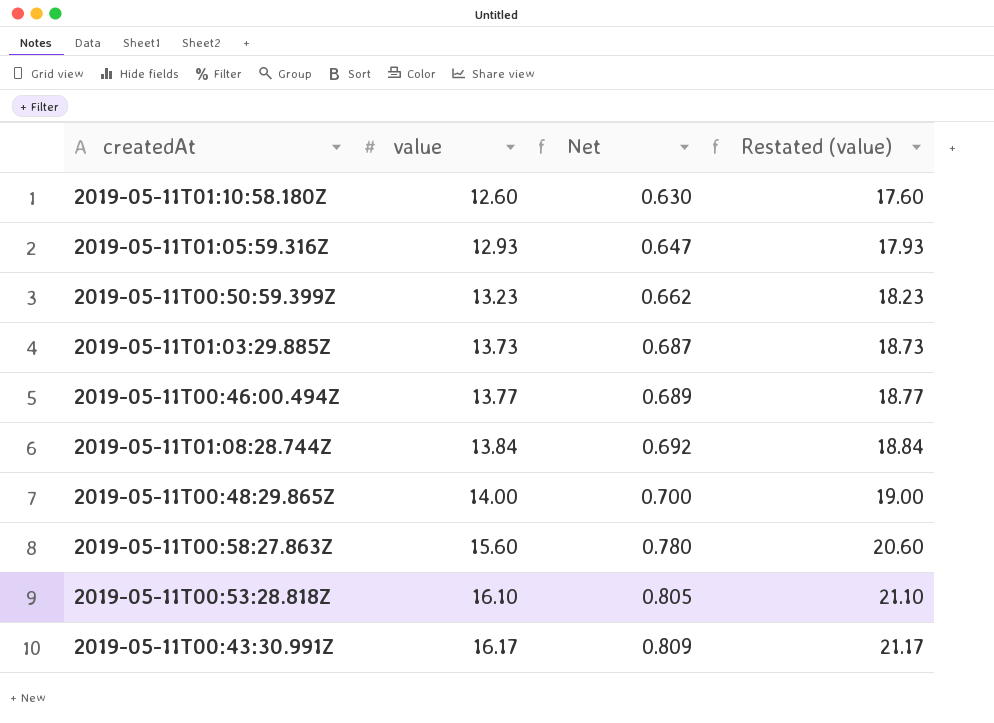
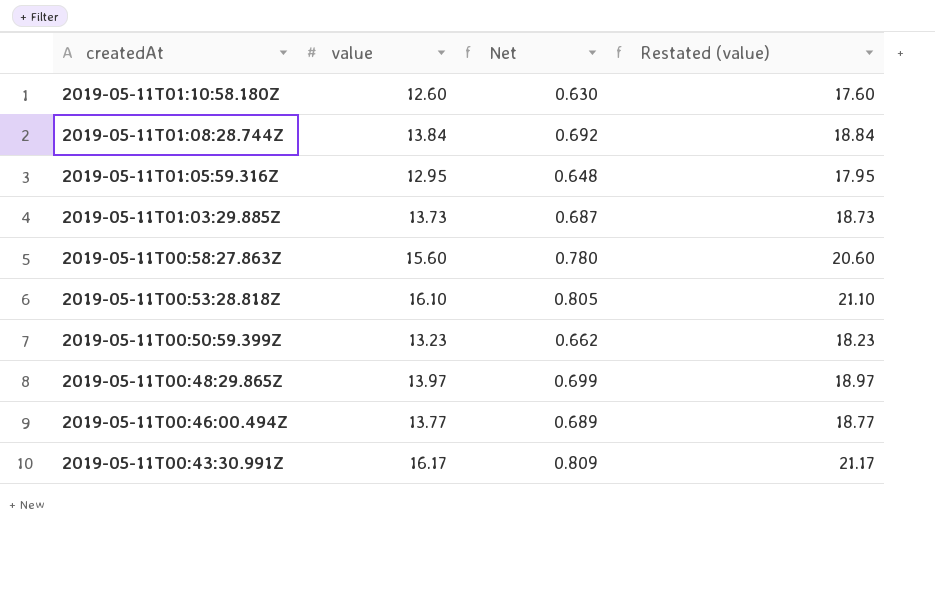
row order: value ascending -> createdAt descending
2019-05-11T01:05:59.316Z | value: 12.93 -> 12.95
2019-05-11T01:05:59.316Z | Net: 0.647 -> 0.648
2019-05-11T01:05:59.316Z | Restated (value): 17.93 -> 17.95
2019-05-11T00:48:29.865Z | value: 14.00 -> 13.97
2019-05-11T00:48:29.865Z | Net: 0.700 -> 0.699
2019-05-11T00:48:29.865Z | Restated (value): 19.00 -> 18.97

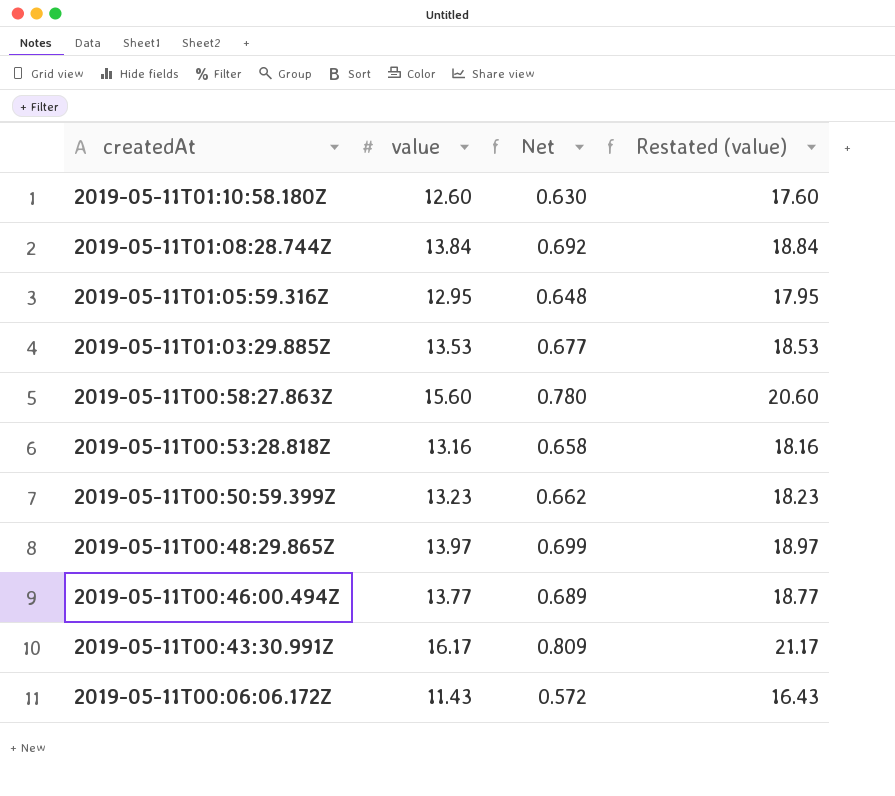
2019-05-11T01:03:29.885Z | value: 13.73 -> 13.53
2019-05-11T01:03:29.885Z | Net: 0.687 -> 0.677
2019-05-11T01:03:29.885Z | Restated (value): 18.73 -> 18.53
2019-05-11T00:53:28.818Z | value: 16.10 -> 13.16
2019-05-11T00:53:28.818Z | Net: 0.805 -> 0.658
2019-05-11T00:53:28.818Z | Restated (value): 21.10 -> 18.16
row 2019-05-11T00:06:06.172Z: none -> 11.43 | 0.572 | 16.43

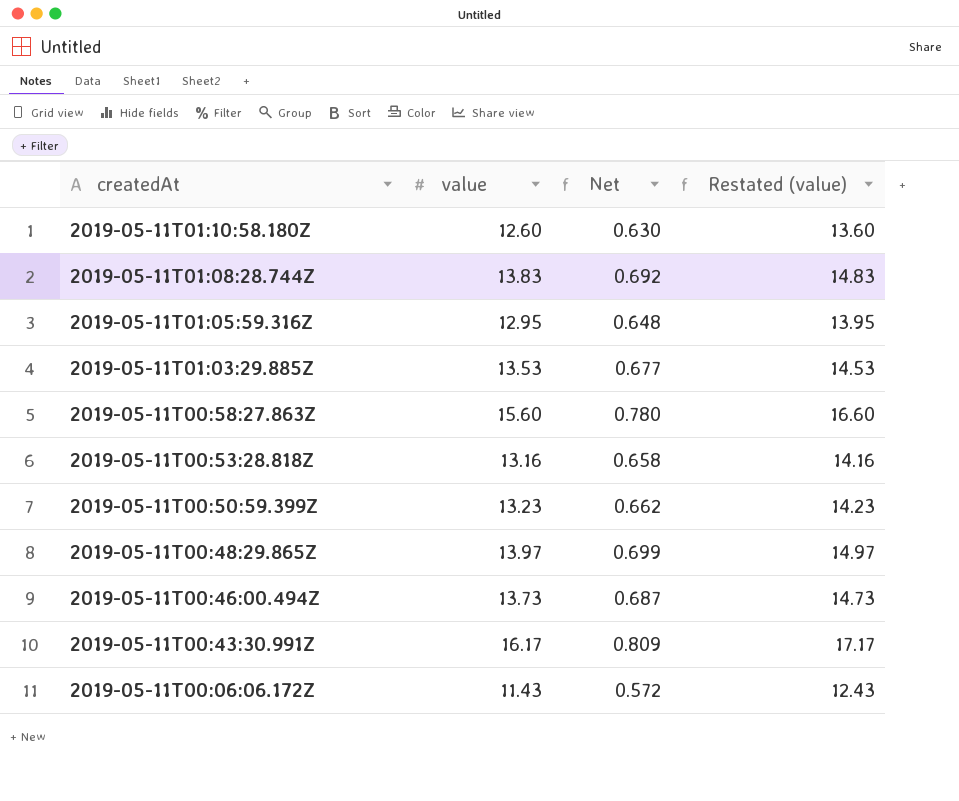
column Restated (value) | formula: [value] + 5 -> [value] + 1
2019-05-11T01:08:28.744Z | value: 13.84 -> 13.83
2019-05-11T00:46:00.494Z | value: 13.77 -> 13.73
2019-05-11T00:46:00.494Z | Net: 0.689 -> 0.687

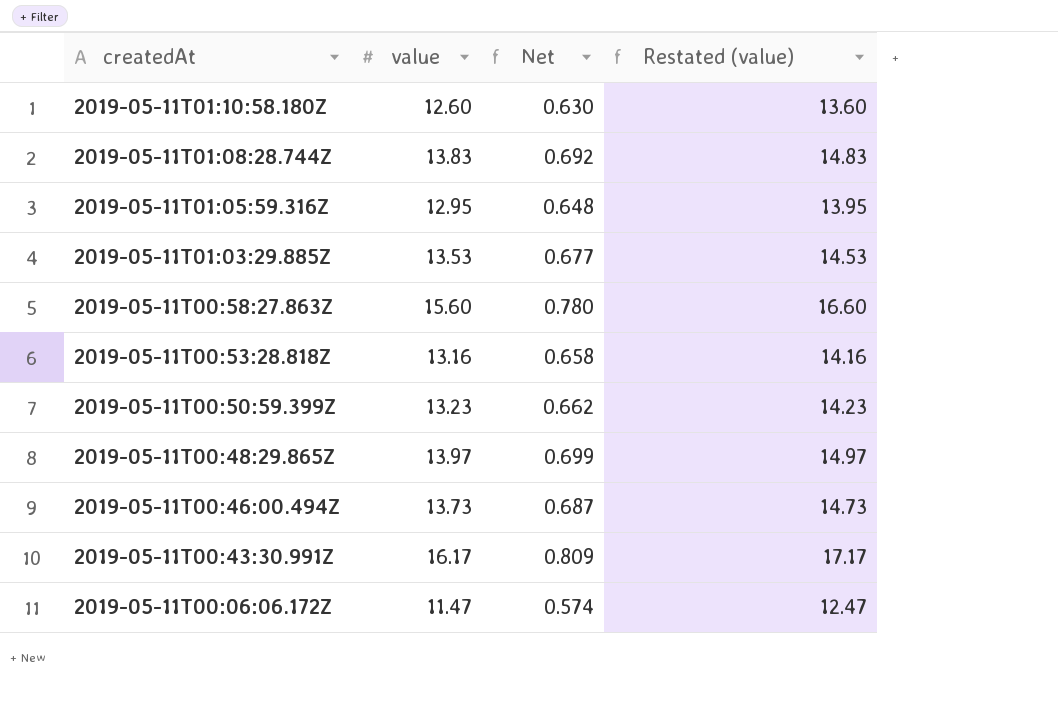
2019-05-11T00:06:06.172Z | value: 11.43 -> 11.47
2019-05-11T00:06:06.172Z | Net: 0.572 -> 0.574
2019-05-11T00:06:06.172Z | Restated (value): 12.43 -> 12.47

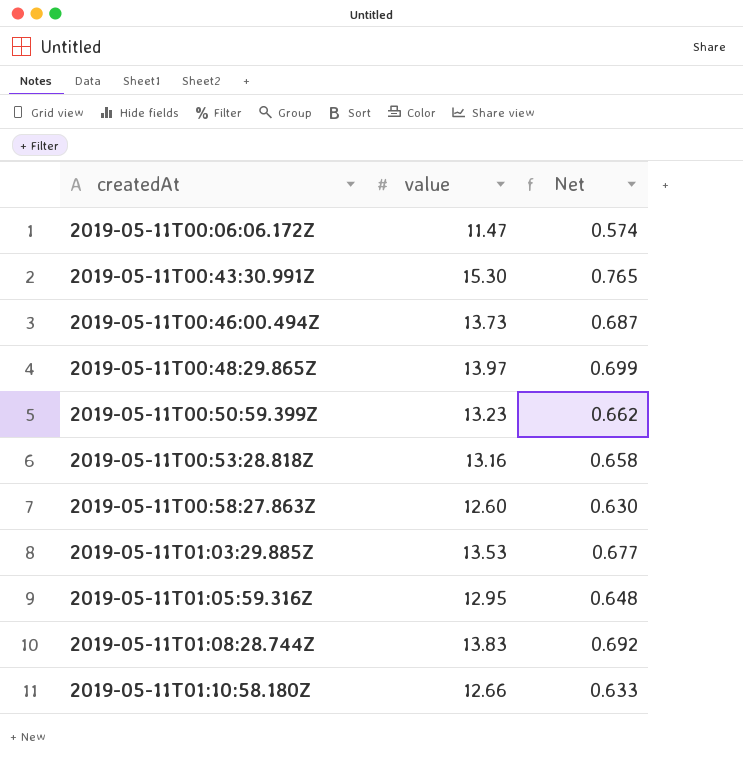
row order: createdAt descending -> createdAt ascending
column Restated (value) | formula: [value] + 1 -> none
2019-05-11T00:43:30.991Z | value: 16.17 -> 15.30
2019-05-11T00:43:30.991Z | Net: 0.809 -> 0.765
2019-05-11T00:58:27.863Z | value: 15.60 -> 12.60
2019-05-11T00:58:27.863Z | Net: 0.780 -> 0.630
2019-05-11T01:10:58.180Z | value: 12.60 -> 12.66
2019-05-11T01:10:58.180Z | Net: 0.630 -> 0.633

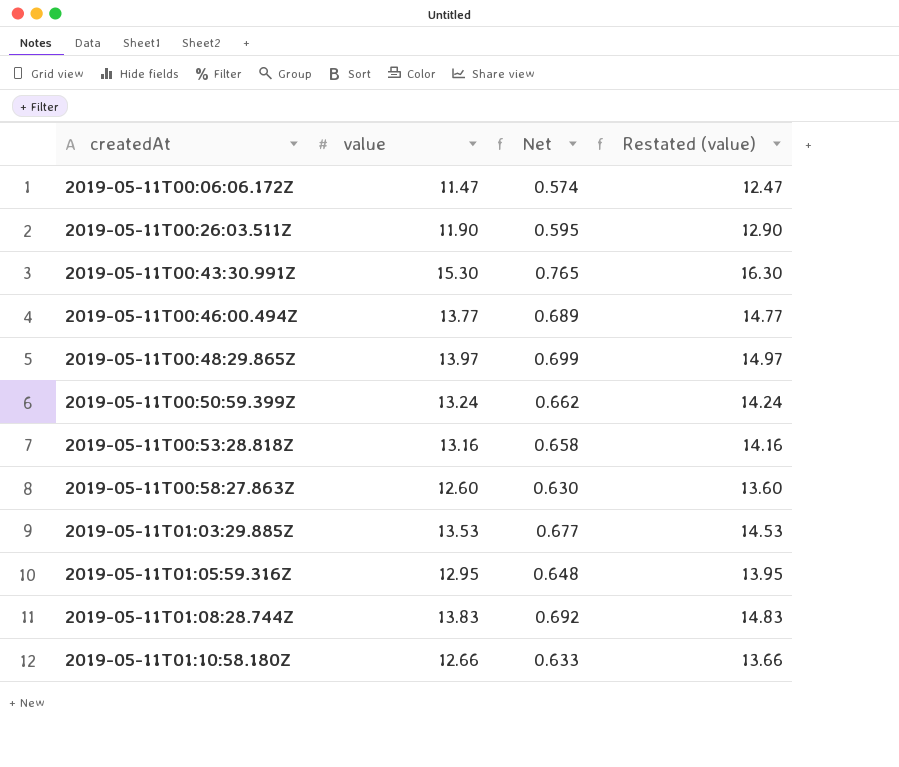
column Restated (value) | formula: none -> [value] + 1
row 2019-05-11T00:26:03.511Z: none -> 11.90 | 0.595 | 12.90
2019-05-11T00:46:00.494Z | value: 13.73 -> 13.77
2019-05-11T00:46:00.494Z | Net: 0.687 -> 0.689
2019-05-11T00:50:59.399Z | value: 13.23 -> 13.24

